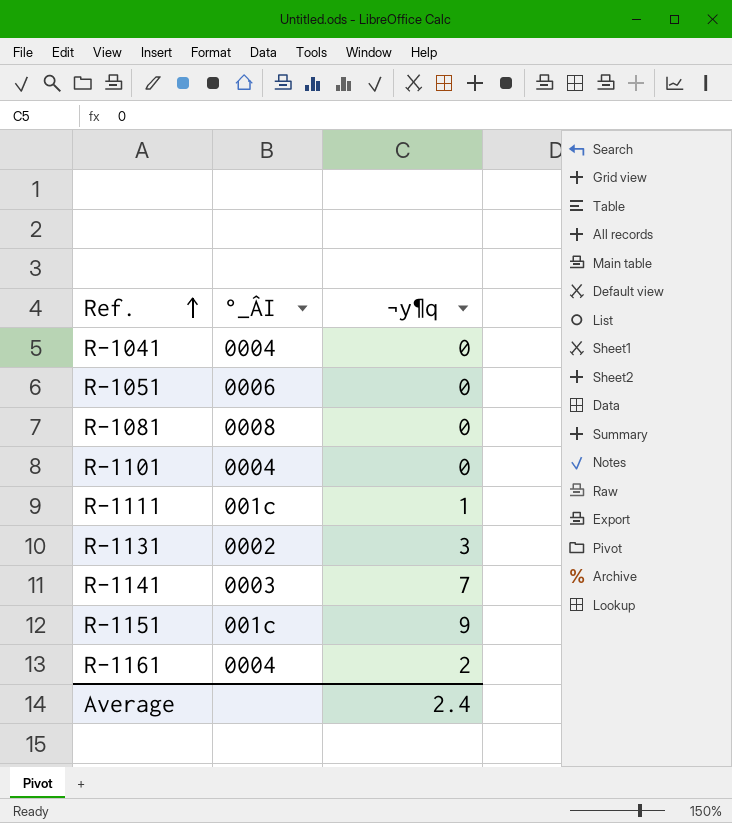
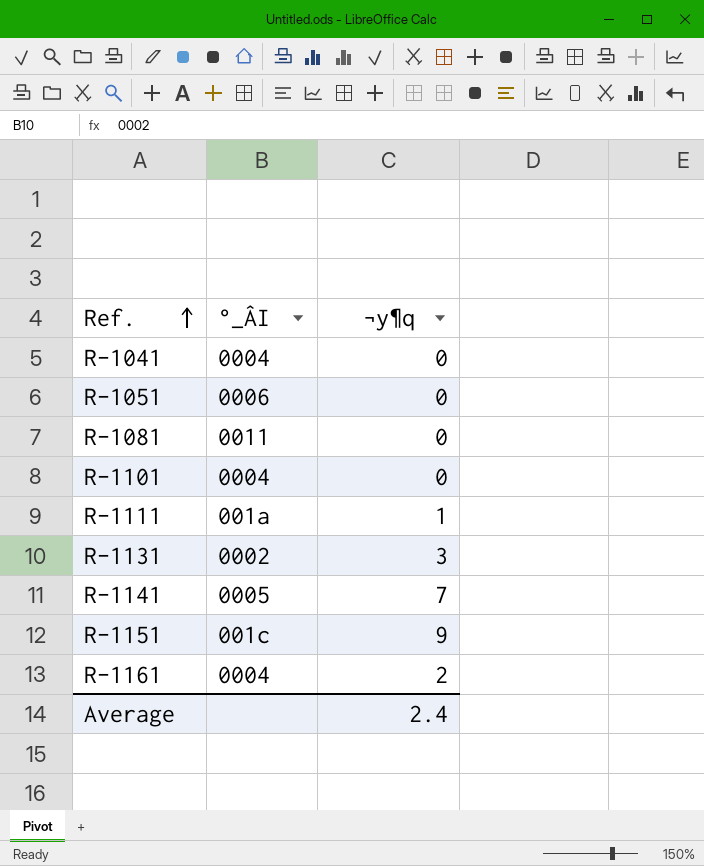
R-1081 | °_ÂI: 0008 -> 0011
R-1111 | °_ÂI: 001c -> 001a
R-1141 | °_ÂI: 0003 -> 0005

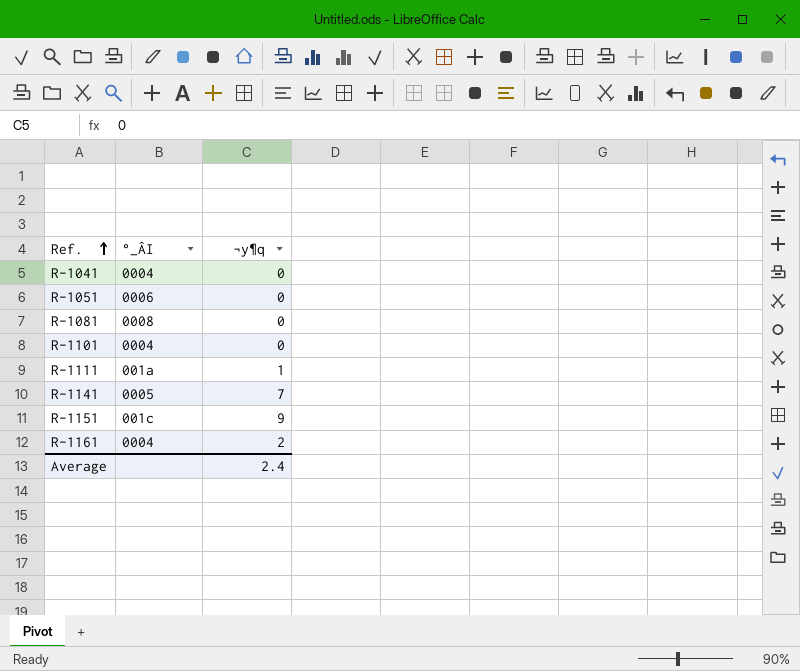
row R-1131: 0002 | 3 -> none
R-1081 | °_ÂI: 0011 -> 0008

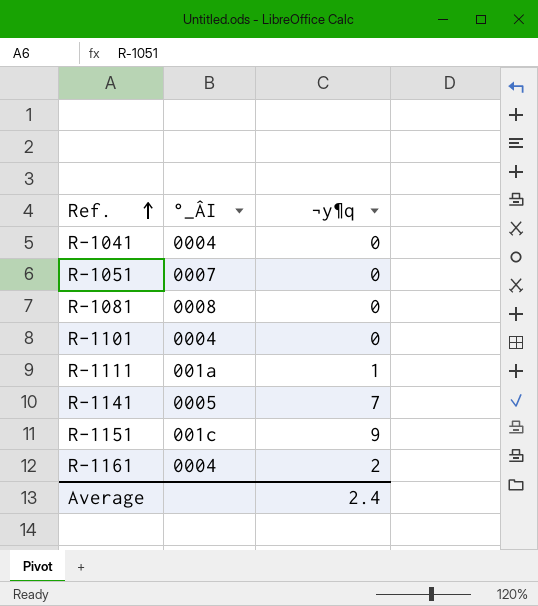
R-1051 | °_ÂI: 0006 -> 0007

